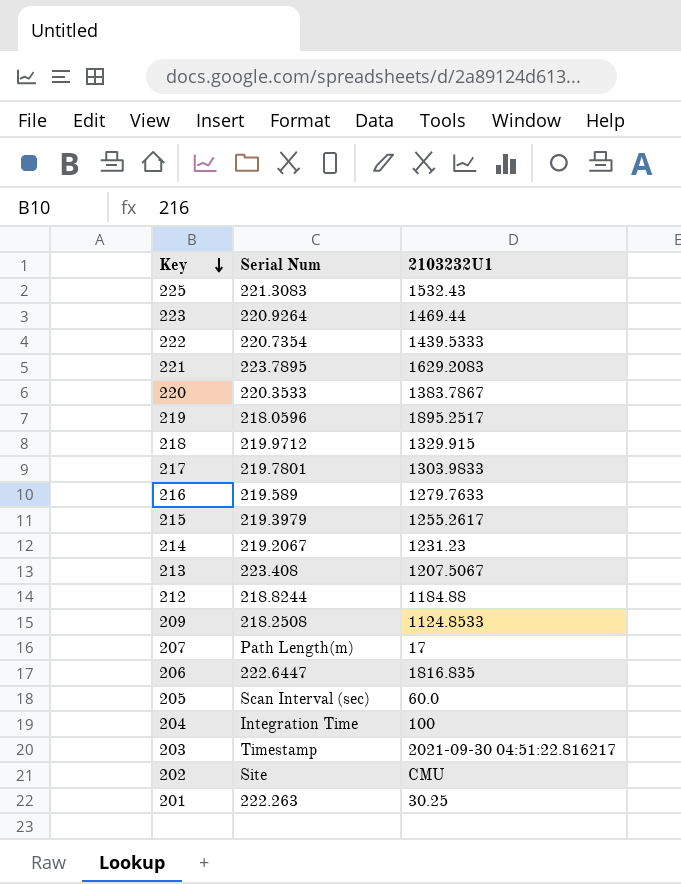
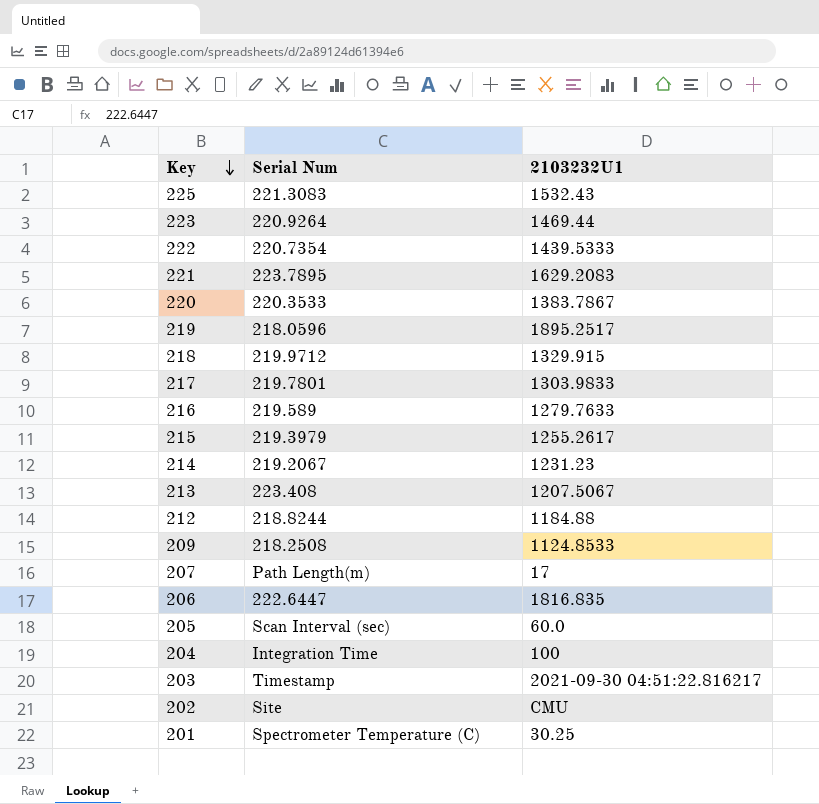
201 | Serial Num: 222.263 -> Spectrometer Temperature (C)

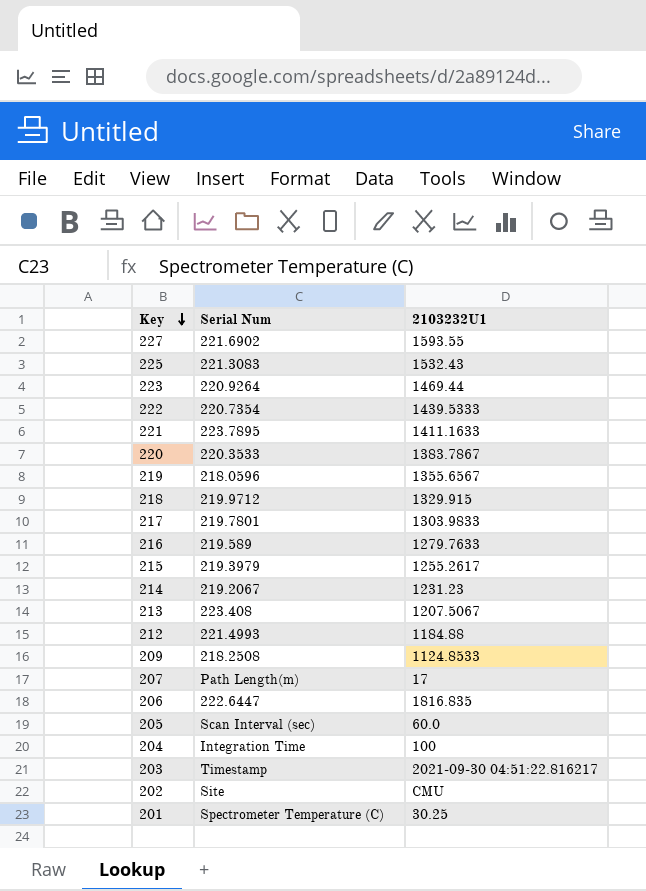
row 227: none -> 221.6902 | 1593.55
221 | 2103232U1: 1629.2083 -> 1411.1633
219 | 2103232U1: 1895.2517 -> 1355.6567
212 | Serial Num: 218.8244 -> 221.4993

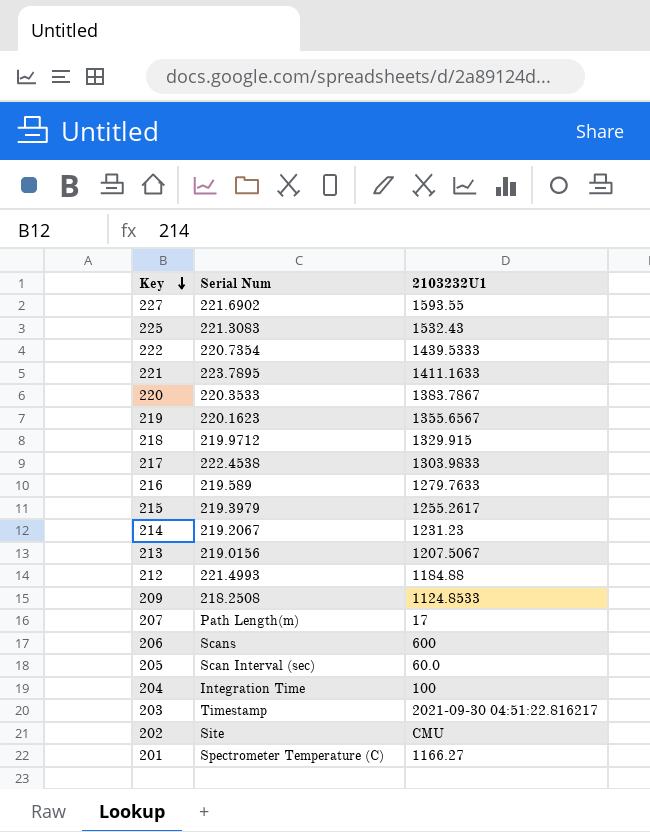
row 223: 220.9264 | 1469.44 -> none
219 | Serial Num: 218.0596 -> 220.1623
217 | Serial Num: 219.7801 -> 222.4538
213 | Serial Num: 223.408 -> 219.0156
206 | Serial Num: 222.6447 -> Scans
206 | 2103232U1: 1816.835 -> 600
201 | 2103232U1: 30.25 -> 1166.27

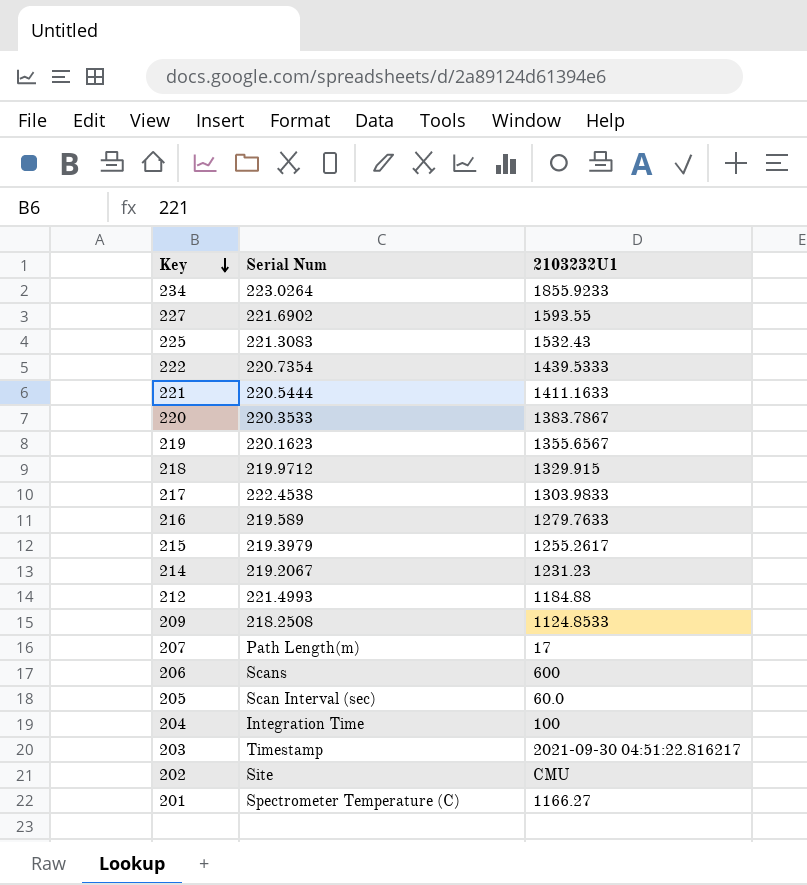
row 213: 219.0156 | 1207.5067 -> none
row 234: none -> 223.0264 | 1855.9233
221 | Serial Num: 223.7895 -> 220.5444

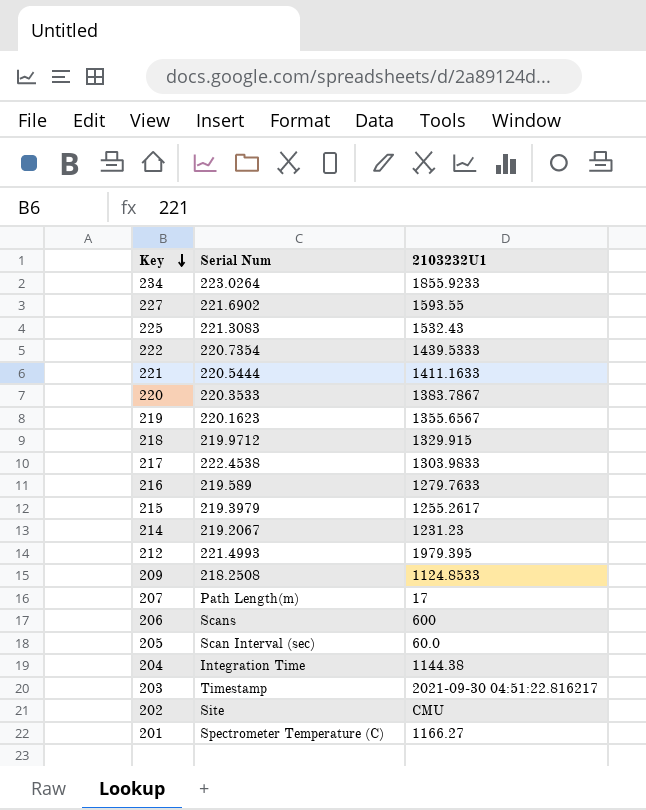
212 | 2103232U1: 1184.88 -> 1979.395
204 | 2103232U1: 100 -> 1144.38

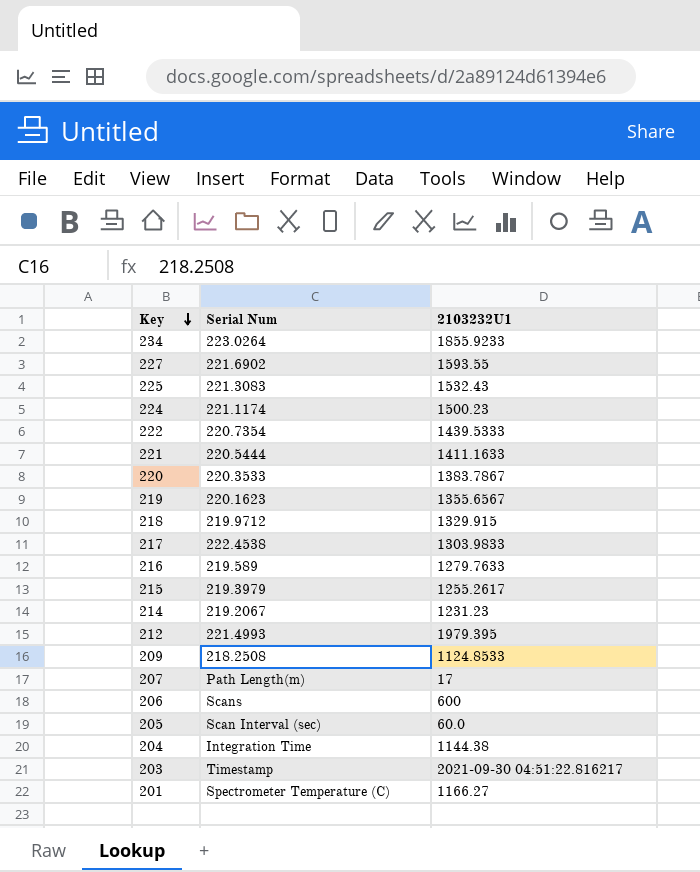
row 202: Site | CMU -> none
row 224: none -> 221.1174 | 1500.23

